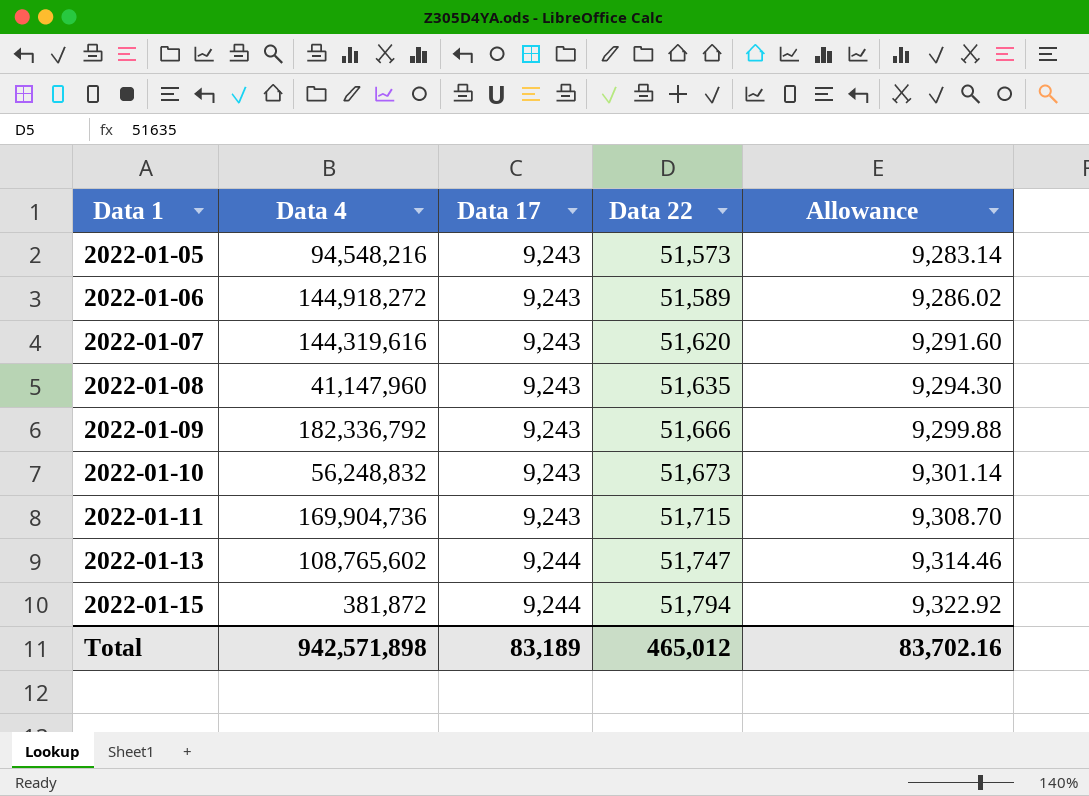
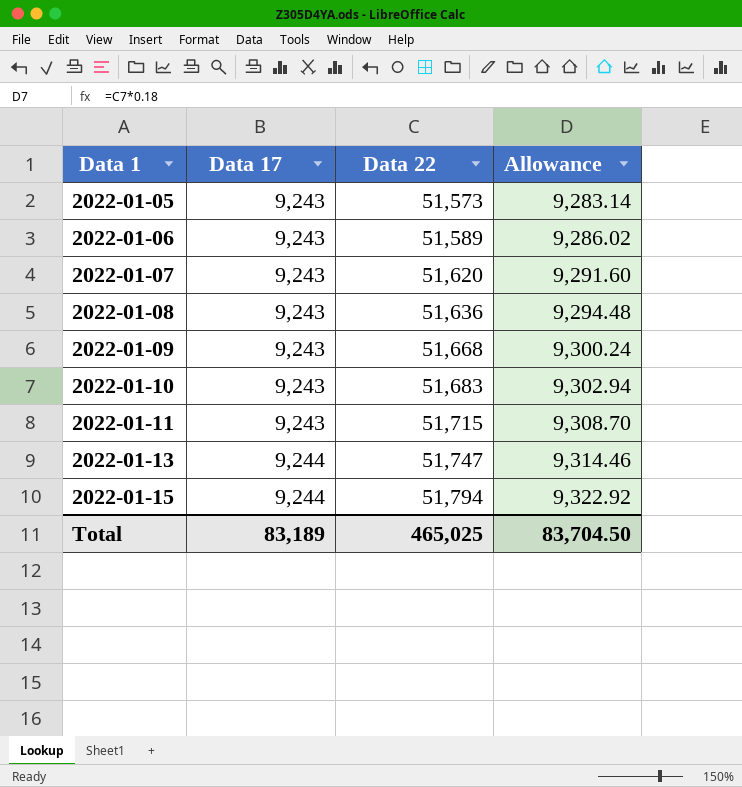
column Data 4 | position: 2 -> none
2022-01-08 | Data 22: 51,635 -> 51,636
2022-01-08 | Allowance: 9,294.30 -> 9,294.48
2022-01-09 | Data 22: 51,666 -> 51,668
2022-01-09 | Allowance: 9,299.88 -> 9,300.24
2022-01-10 | Data 22: 51,673 -> 51,683
2022-01-10 | Allowance: 9,301.14 -> 9,302.94
Total | Data 22: 465,012 -> 465,025
Total | Allowance: 83,702.16 -> 83,704.50

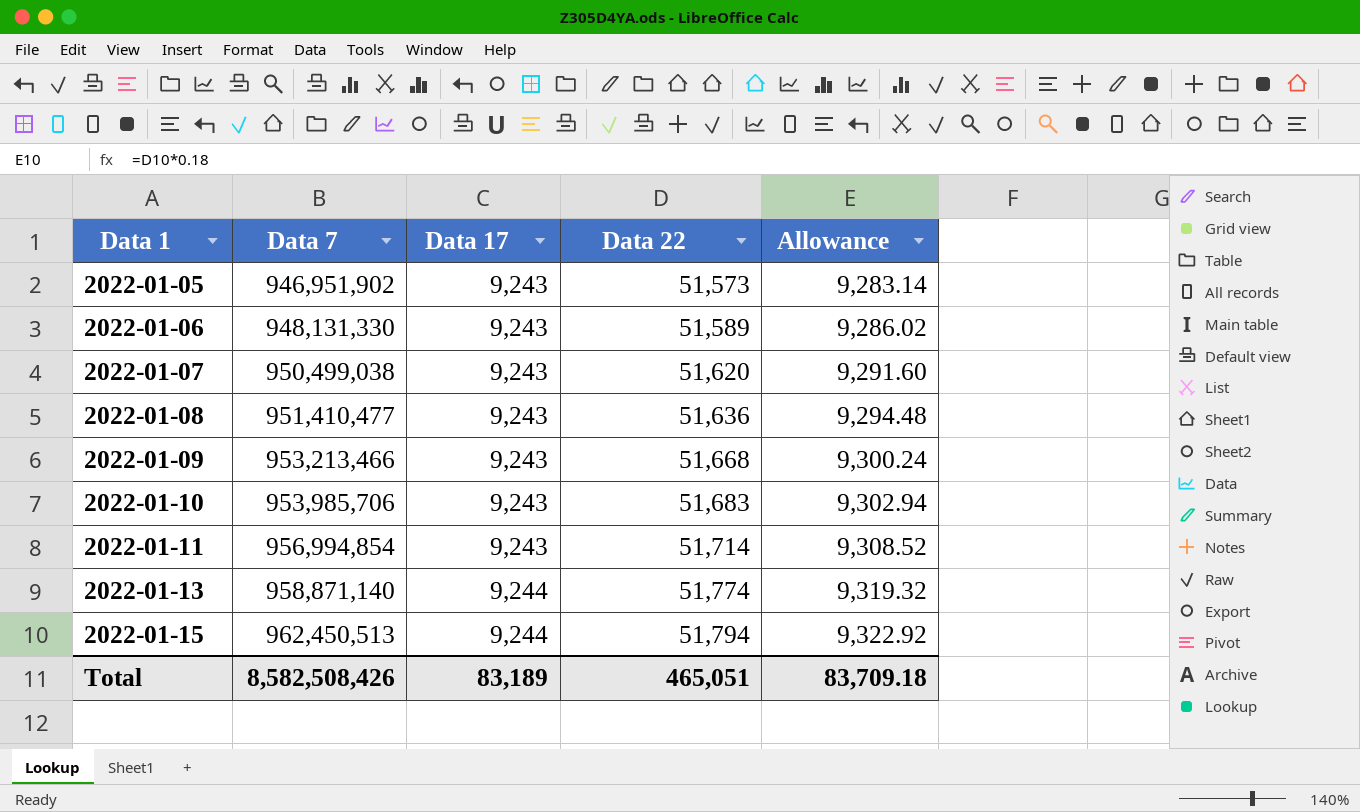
column Data 7 | position: none -> 2
2022-01-11 | Data 22: 51,715 -> 51,714
2022-01-11 | Allowance: 9,308.70 -> 9,308.52
2022-01-13 | Data 22: 51,747 -> 51,774
2022-01-13 | Allowance: 9,314.46 -> 9,319.32
Total | Data 22: 465,025 -> 465,051
Total | Allowance: 83,704.50 -> 83,709.18

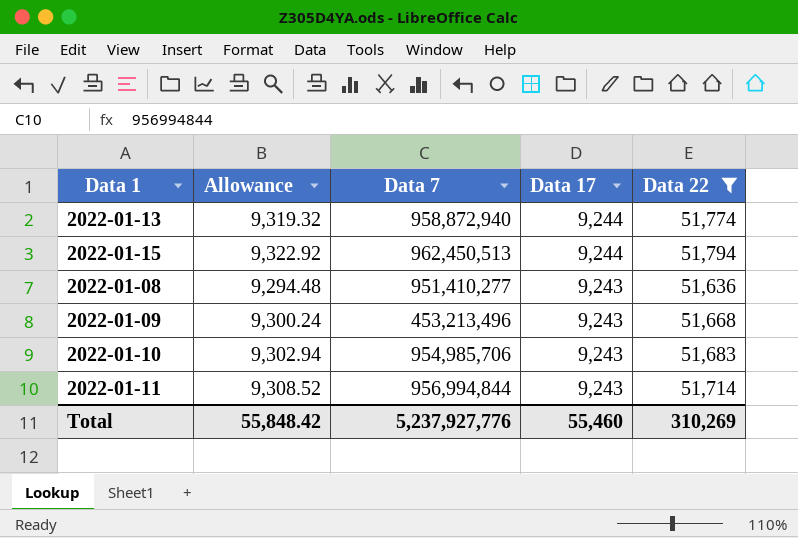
filter: none -> Data 22 >= 51,636
row order: Data 1 ascending -> Data 17 descending
column Allowance | position: 5 -> 2
2022-01-13 | Data 7: 958,871,140 -> 958,872,940
2022-01-08 | Data 7: 951,410,477 -> 951,410,277
2022-01-09 | Data 7: 953,213,466 -> 453,213,496
2022-01-10 | Data 7: 953,985,706 -> 954,985,706
2022-01-11 | Data 7: 956,994,854 -> 956,994,844
Total | Allowance: 83,709.18 -> 55,848.42
Total | Data 7: 8,582,508,426 -> 5,237,927,776
Total | Data 17: 83,189 -> 55,460
Total | Data 22: 465,051 -> 310,269

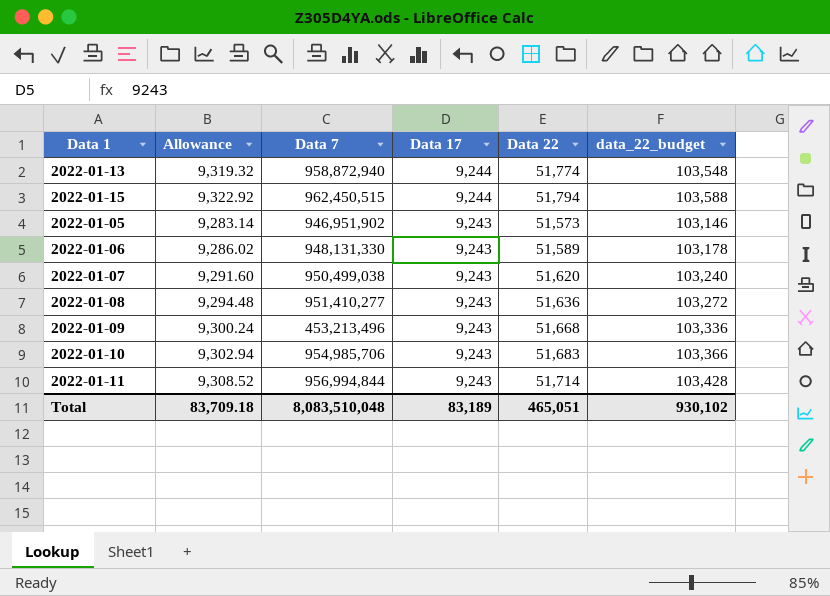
filter: Data 22 >= 51,636 -> none
column data_22_budget | formula: none -> [Data 22] * 2
2022-01-15 | Data 7: 962,450,513 -> 962,450,515
Total | Allowance: 55,848.42 -> 83,709.18
Total | Data 7: 5,237,927,776 -> 8,083,510,048
Total | Data 17: 55,460 -> 83,189
Total | Data 22: 310,269 -> 465,051

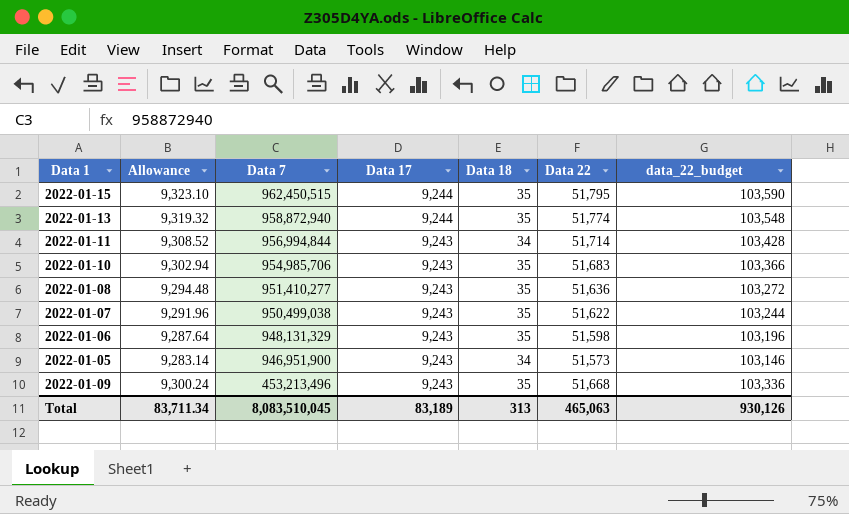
row order: Data 17 descending -> Data 7 descending
column Data 18 | position: none -> 5
2022-01-15 | Allowance: 9,322.92 -> 9,323.10
2022-01-15 | Data 22: 51,794 -> 51,795
2022-01-15 | data_22_budget: 103,588 -> 103,590
2022-01-07 | Allowance: 9,291.60 -> 9,291.96
2022-01-07 | Data 22: 51,620 -> 51,622
2022-01-07 | data_22_budget: 103,240 -> 103,244
2022-01-06 | Allowance: 9,286.02 -> 9,287.64
2022-01-06 | Data 7: 948,131,330 -> 948,131,329
2022-01-06 | Data 22: 51,589 -> 51,598
2022-01-06 | data_22_budget: 103,178 -> 103,196
2022-01-05 | Data 7: 946,951,902 -> 946,951,900
Total | Allowance: 83,709.18 -> 83,711.34
Total | Data 7: 8,083,510,048 -> 8,083,510,045
Total | Data 22: 465,051 -> 465,063
Total | data_22_budget: 930,102 -> 930,126

